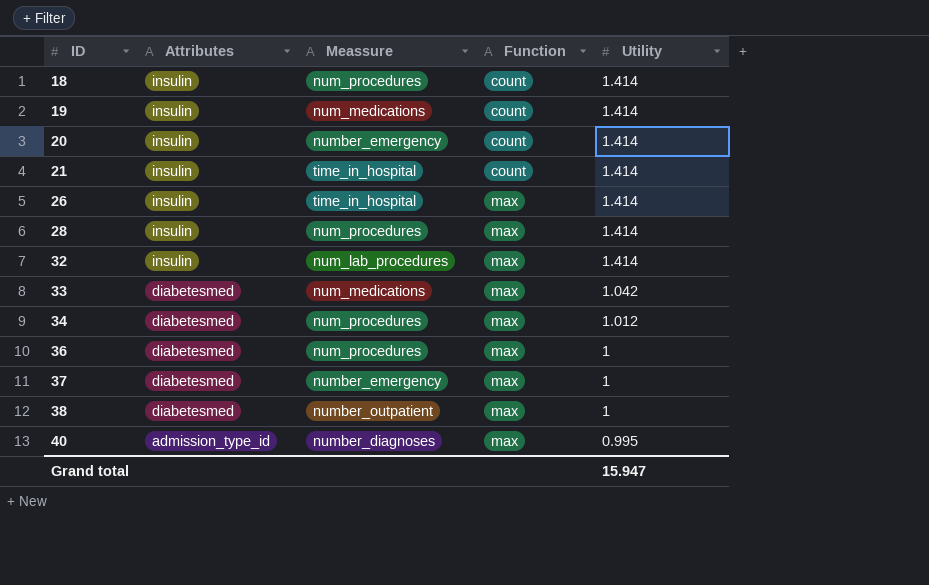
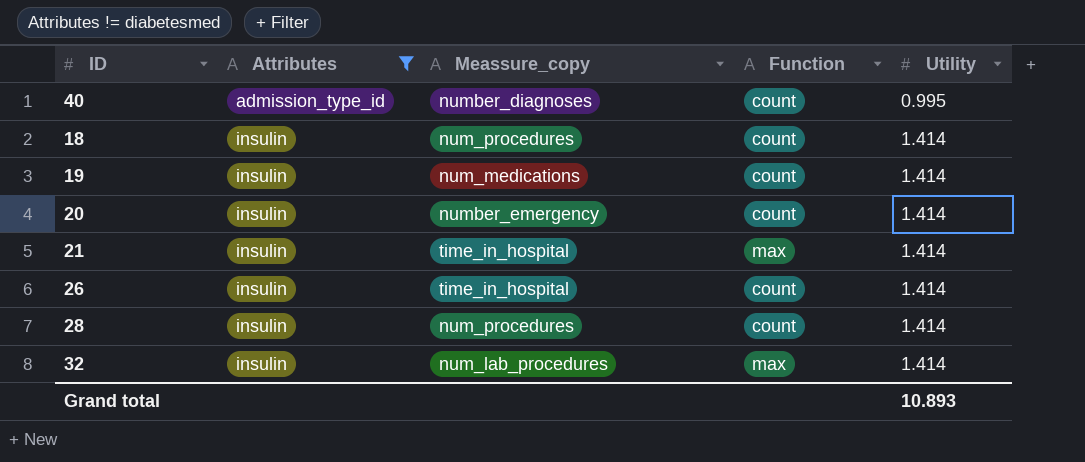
filter: none -> Attributes != diabetesmed
row order: ID ascending -> Attributes ascending
column name: Meassure -> Meassure_copy
40 | Function: max -> count
21 | Function: count -> max
26 | Function: max -> count
28 | Function: max -> count
Grand total | Utility: 15.947 -> 10.893

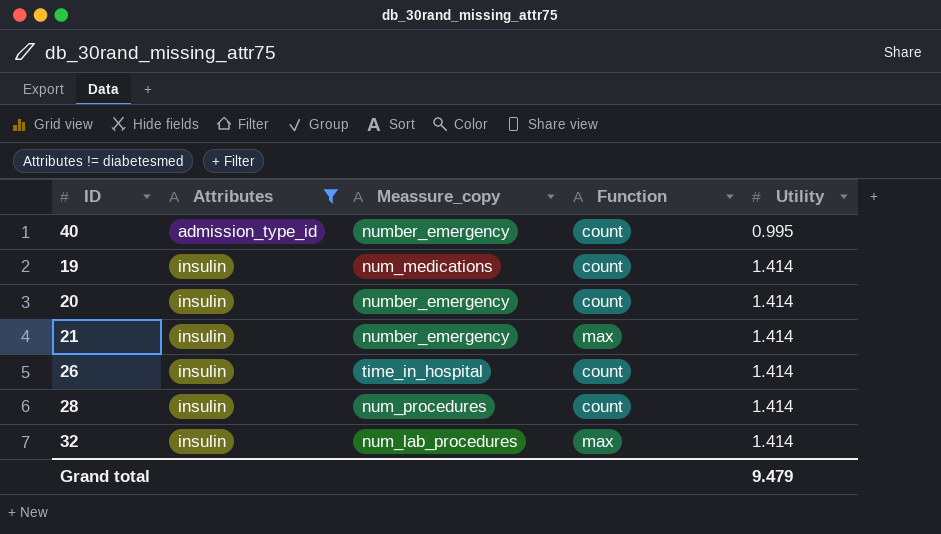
row 18: insulin | num_procedures | count | 1.414 -> none
40 | Meassure_copy: number_diagnoses -> number_emergency
21 | Meassure_copy: time_in_hospital -> number_emergency
Grand total | Utility: 10.893 -> 9.479

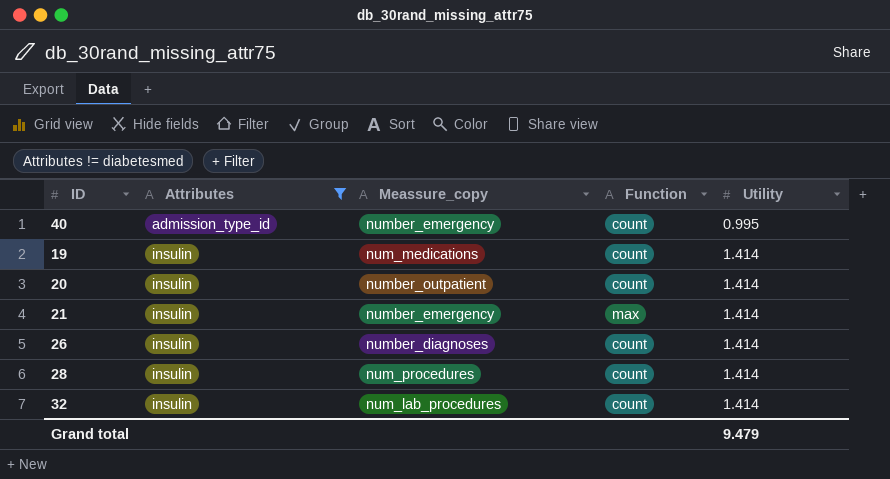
20 | Meassure_copy: number_emergency -> number_outpatient
26 | Meassure_copy: time_in_hospital -> number_diagnoses
32 | Function: max -> count

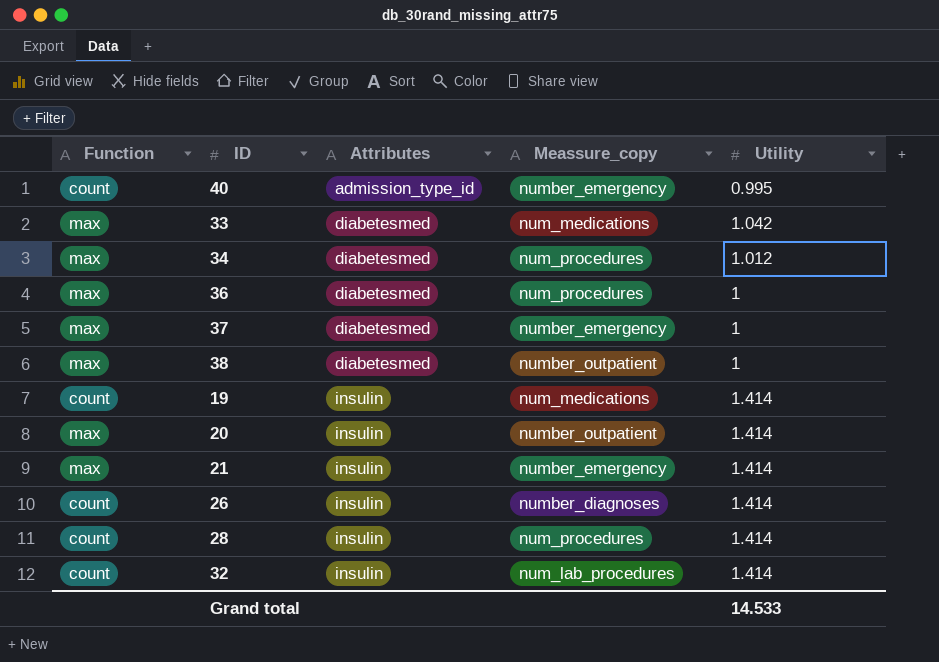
filter: Attributes != diabetesmed -> none
column Function | position: 4 -> 1
20 | Function: count -> max
Grand total | Utility: 9.479 -> 14.533

